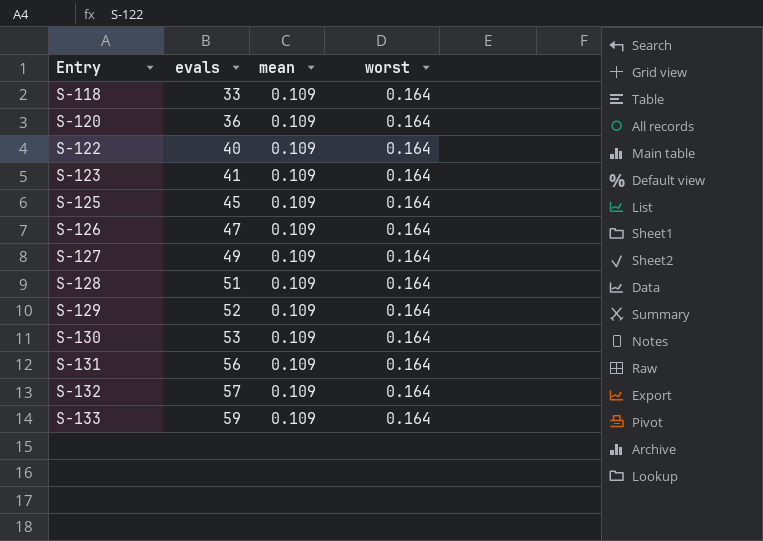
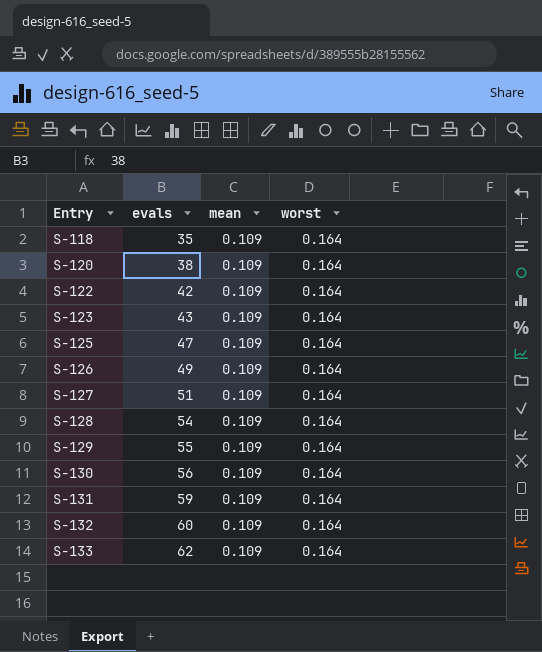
S-118 | evals: 33 -> 35
S-120 | evals: 36 -> 38
S-122 | evals: 40 -> 42
S-123 | evals: 41 -> 43
S-125 | evals: 45 -> 47
S-126 | evals: 47 -> 49
S-127 | evals: 49 -> 51
S-128 | evals: 51 -> 54
S-129 | evals: 52 -> 55
S-130 | evals: 53 -> 56
S-131 | evals: 56 -> 59
S-132 | evals: 57 -> 60
S-133 | evals: 59 -> 62

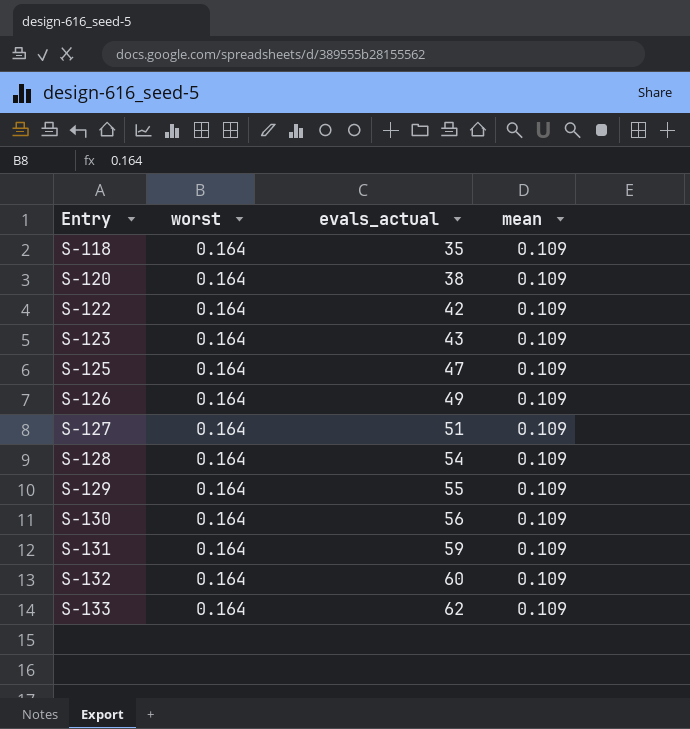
column worst | position: 4 -> 2
column name: evals -> evals_actual

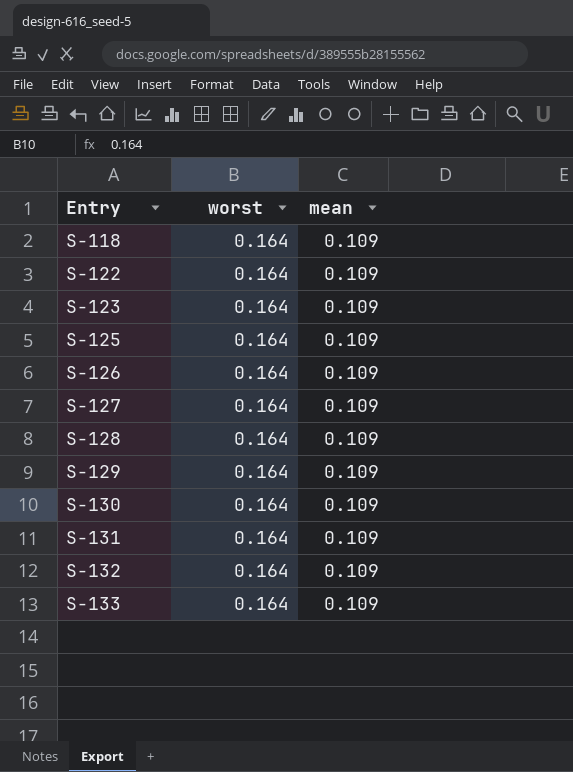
column evals_actual | position: 3 -> none
row S-120: 0.164 | 38 | 0.109 -> none

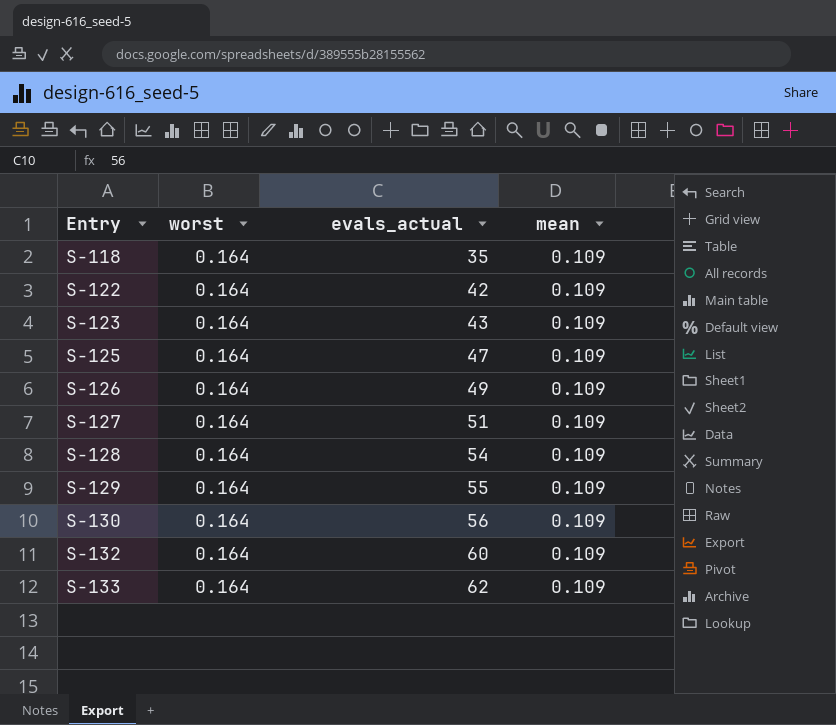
column evals_actual | position: none -> 3
row S-131: 0.164 | 0.109 -> none

